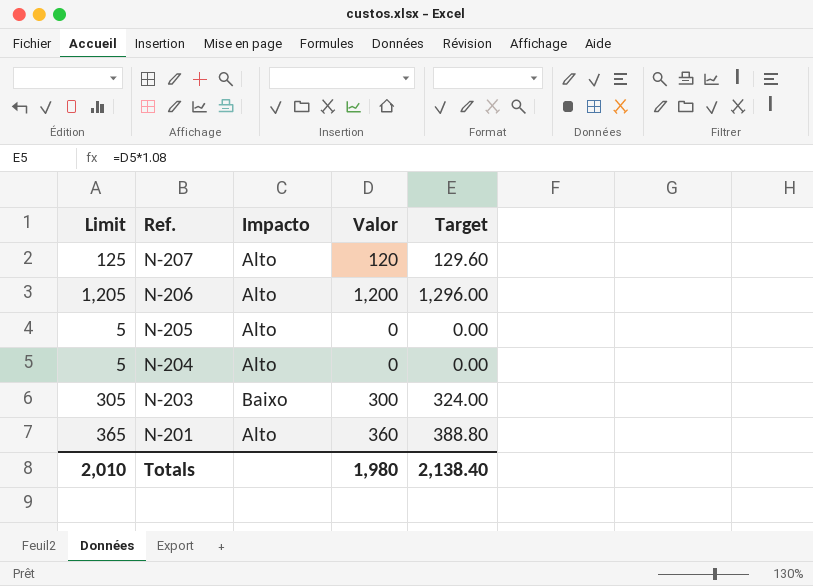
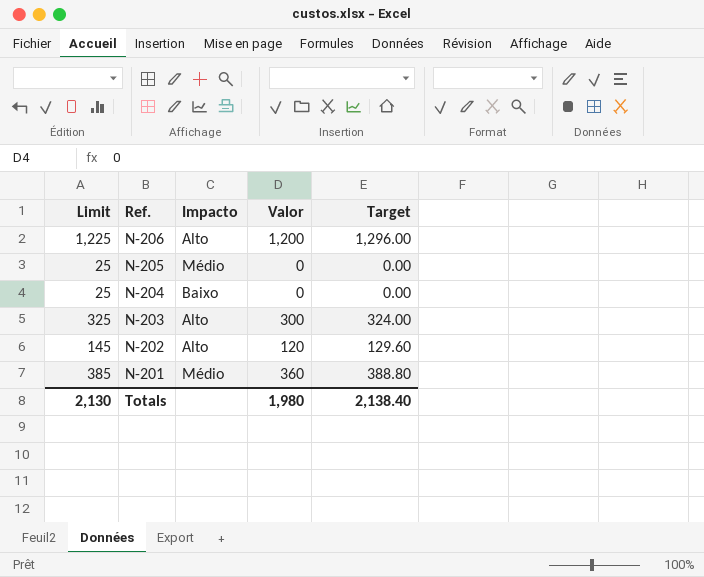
column Limit | formula: [Valor] + 5 -> [Valor] + 25
row N-207: 125 | Alto | 120 | 129.60 -> none
N-205 | Impacto: Alto -> Médio
N-204 | Impacto: Alto -> Baixo
N-203 | Impacto: Baixo -> Alto
row N-202: none -> 145 | Alto | 120 | 129.60
N-201 | Impacto: Alto -> Médio
Totals | Limit: 2,010 -> 2,130

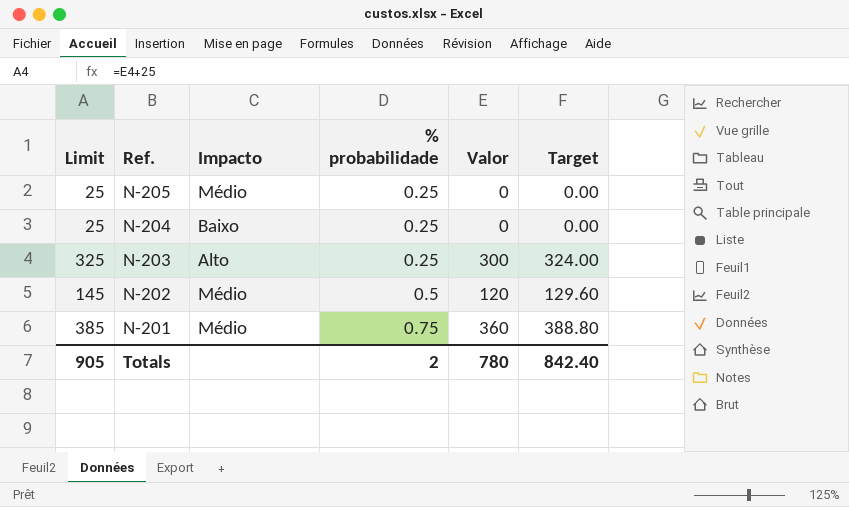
column % probabilidade | position: none -> 4
row N-206: 1,225 | Alto | 1,200 | 1,296.00 -> none
N-202 | Impacto: Alto -> Médio
Totals | Limit: 2,130 -> 905
Totals | Valor: 1,980 -> 780
Totals | Target: 2,138.40 -> 842.40

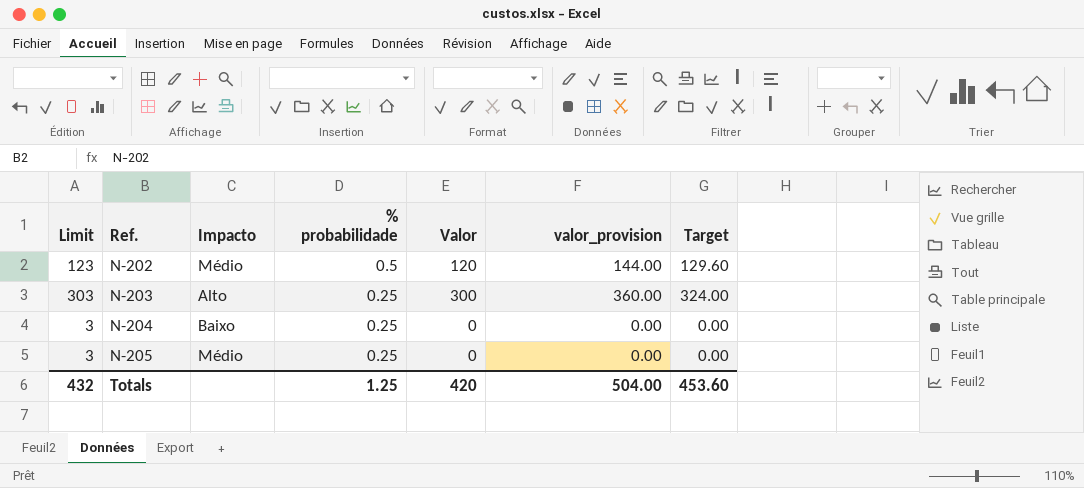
row order: Ref. descending -> Ref. ascending
column Limit | formula: [Valor] + 25 -> [Valor] + 3
column valor_provision | formula: none -> [Valor] * 1.2
row N-201: 385 | Médio | 0.75 | 360 | 388.80 -> none
Totals | Limit: 905 -> 432
Totals | % probabilidade: 2 -> 1.25
Totals | Valor: 780 -> 420
Totals | Target: 842.40 -> 453.60

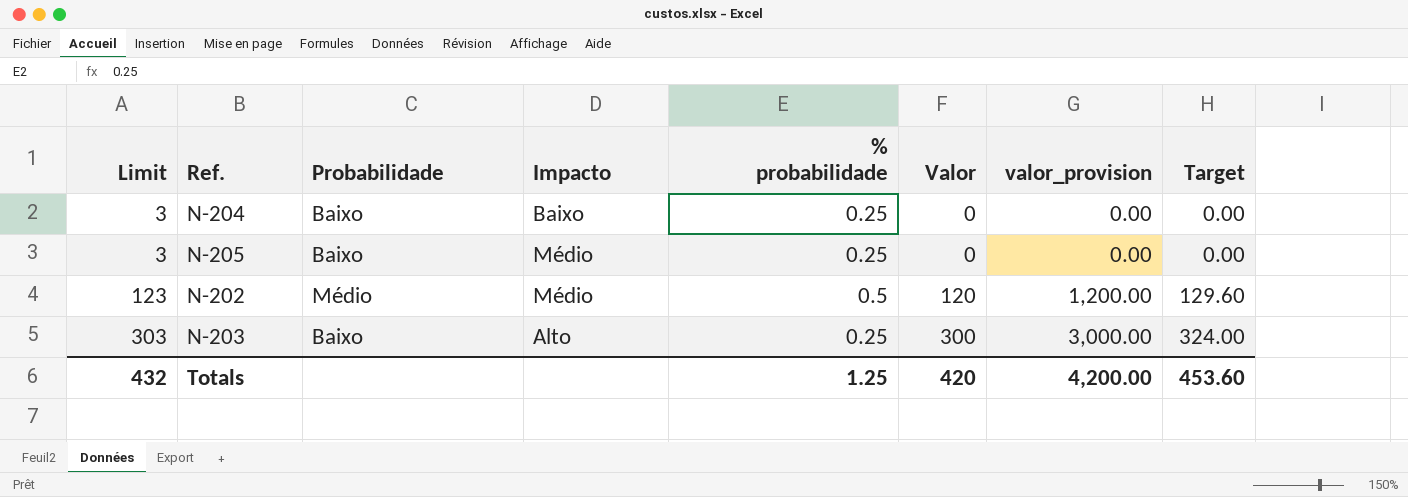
row order: Ref. ascending -> Limit ascending
column Probabilidade | position: none -> 3
column valor_provision | formula: [Valor] * 1.2 -> [Valor] * 10
Totals | valor_provision: 504.00 -> 4,200.00

